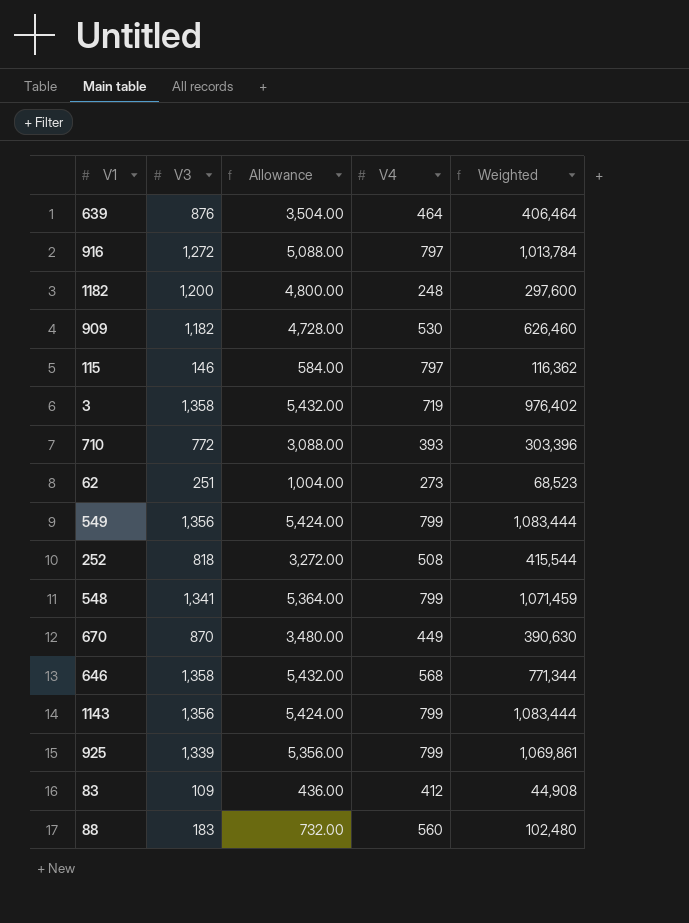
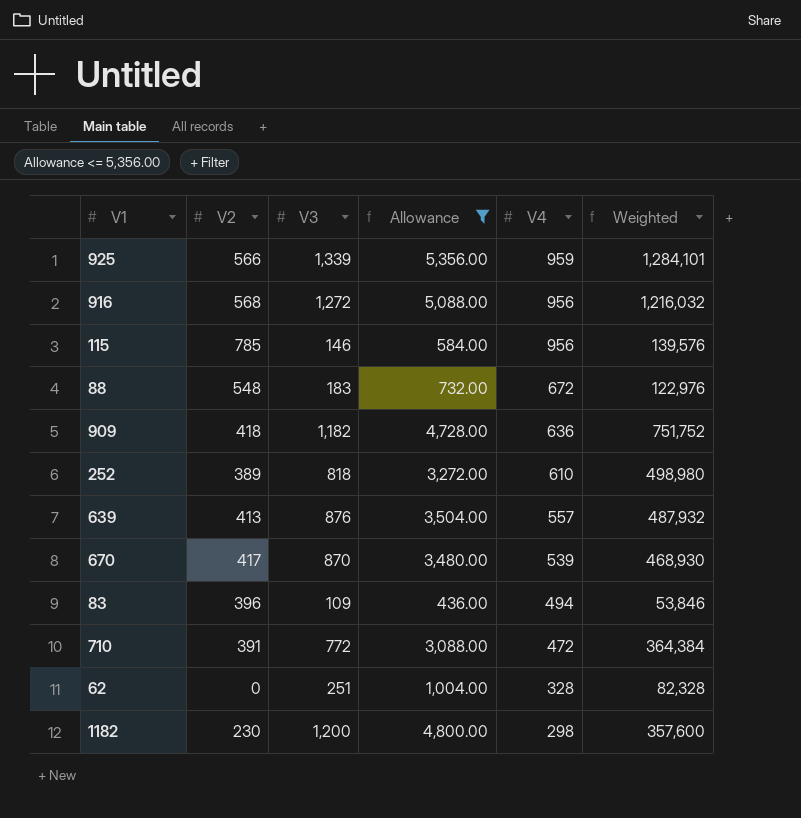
filter: none -> Allowance <= 5,356.00
row order: none -> V4 descending
column V2 | position: none -> 2
925 | V4: 799 -> 959
925 | Weighted: 1,069,861 -> 1,284,101
916 | V4: 797 -> 956
916 | Weighted: 1,013,784 -> 1,216,032
115 | V4: 797 -> 956
115 | Weighted: 116,362 -> 139,576
88 | V4: 560 -> 672
88 | Weighted: 102,480 -> 122,976
909 | V4: 530 -> 636
909 | Weighted: 626,460 -> 751,752
252 | V4: 508 -> 610
252 | Weighted: 415,544 -> 498,980
639 | V4: 464 -> 557
639 | Weighted: 406,464 -> 487,932
670 | V4: 449 -> 539
670 | Weighted: 390,630 -> 468,930
83 | V4: 412 -> 494
83 | Weighted: 44,908 -> 53,846
710 | V4: 393 -> 472
710 | Weighted: 303,396 -> 364,384
62 | V4: 273 -> 328
62 | Weighted: 68,523 -> 82,328
1182 | V4: 248 -> 298
1182 | Weighted: 297,600 -> 357,600

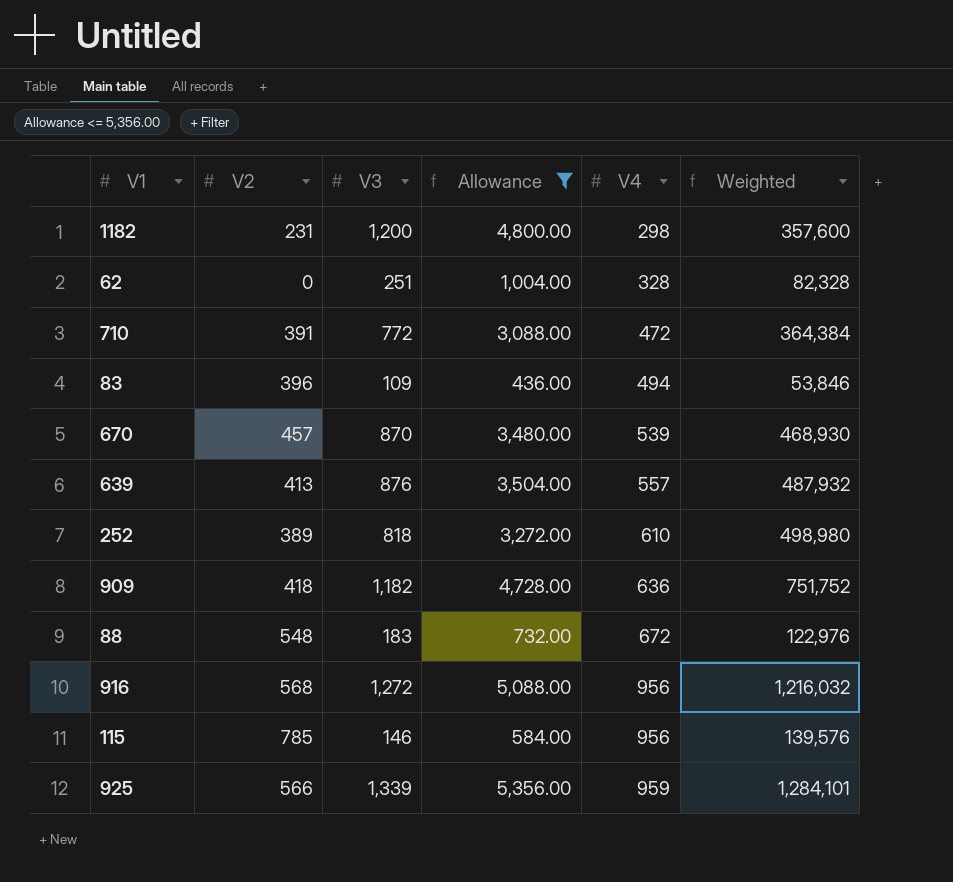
row order: V4 descending -> V4 ascending
1182 | V2: 230 -> 231
670 | V2: 417 -> 457

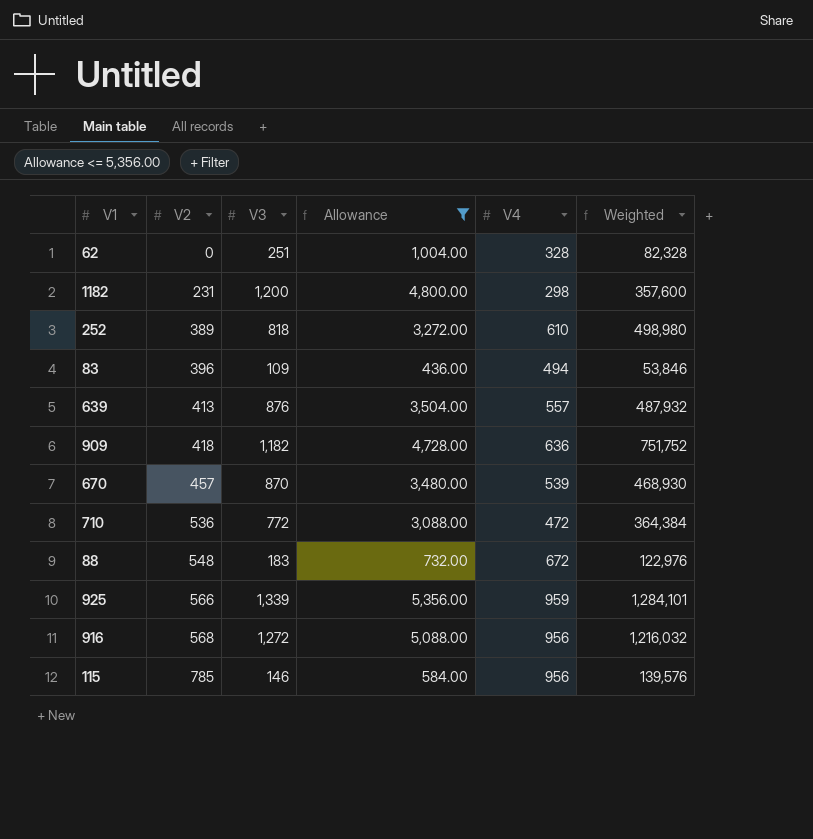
row order: V4 ascending -> V2 ascending
710 | V2: 391 -> 536

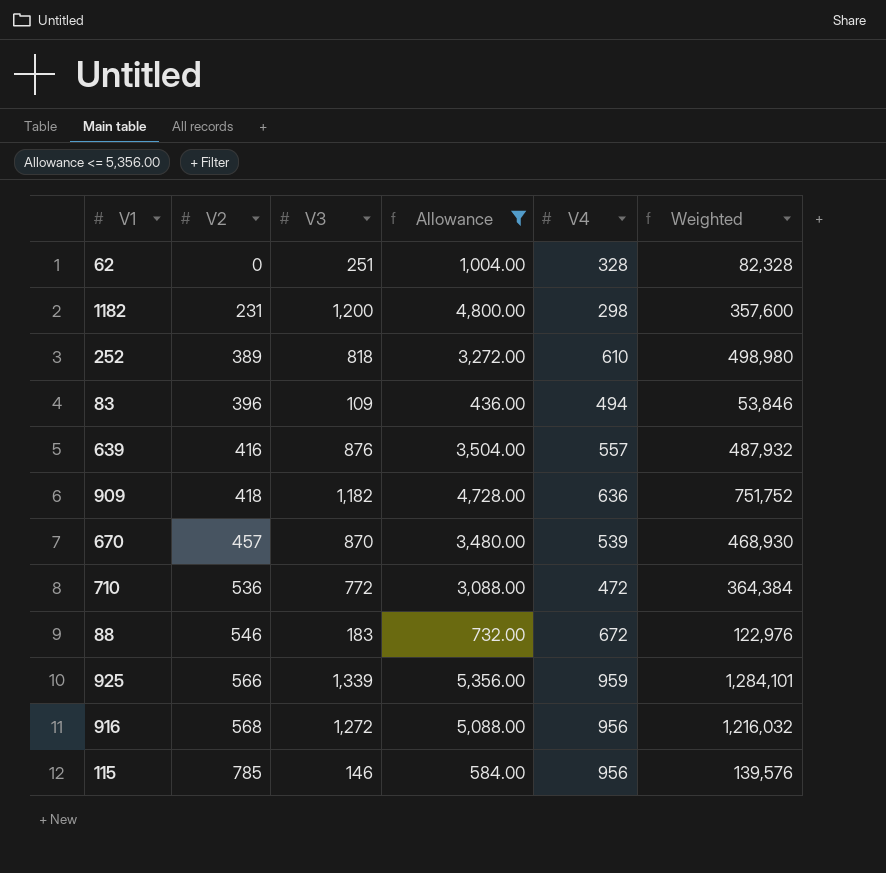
639 | V2: 413 -> 416
88 | V2: 548 -> 546

